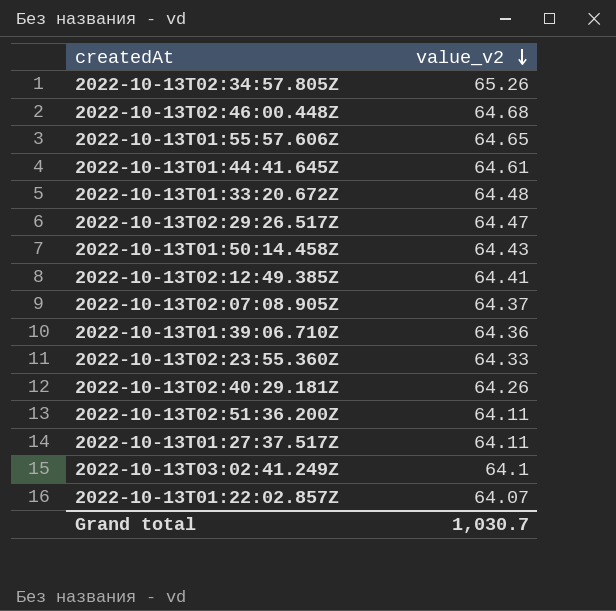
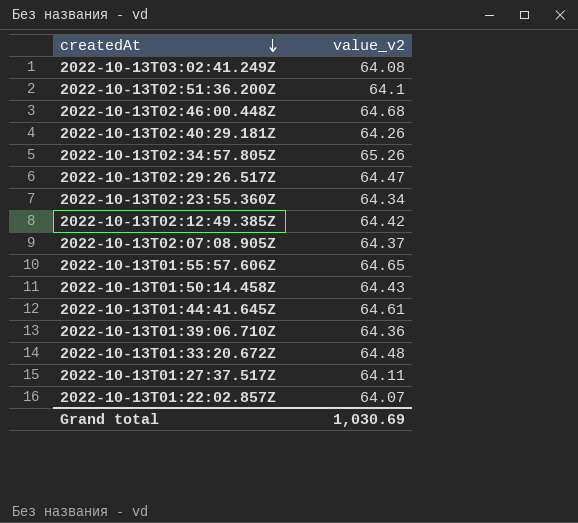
row order: value_v2 descending -> createdAt descending
2022-10-13T03:02:41.249Z | value_v2: 64.1 -> 64.08
2022-10-13T02:51:36.200Z | value_v2: 64.11 -> 64.1
2022-10-13T02:23:55.360Z | value_v2: 64.33 -> 64.34
2022-10-13T02:12:49.385Z | value_v2: 64.41 -> 64.42
Grand total | value_v2: 1,030.7 -> 1,030.69

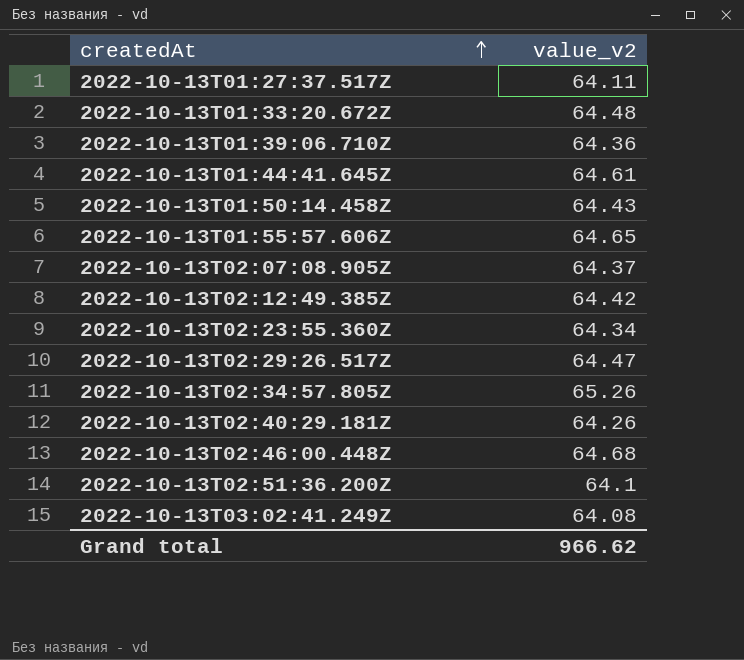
row order: createdAt descending -> createdAt ascending
row 2022-10-13T01:22:02.857Z: 64.07 -> none
Grand total | value_v2: 1,030.69 -> 966.62

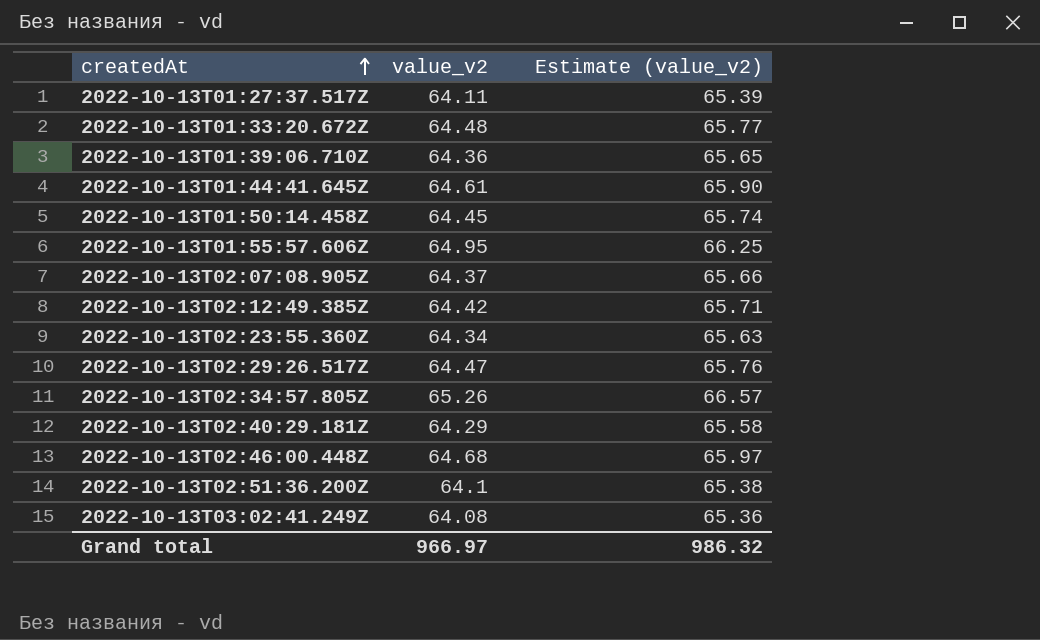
column Estimate (value_v2) | formula: none -> [value_v2] * 1.02
2022-10-13T01:50:14.458Z | value_v2: 64.43 -> 64.45
2022-10-13T01:55:57.606Z | value_v2: 64.65 -> 64.95
2022-10-13T02:40:29.181Z | value_v2: 64.26 -> 64.29
Grand total | value_v2: 966.62 -> 966.97

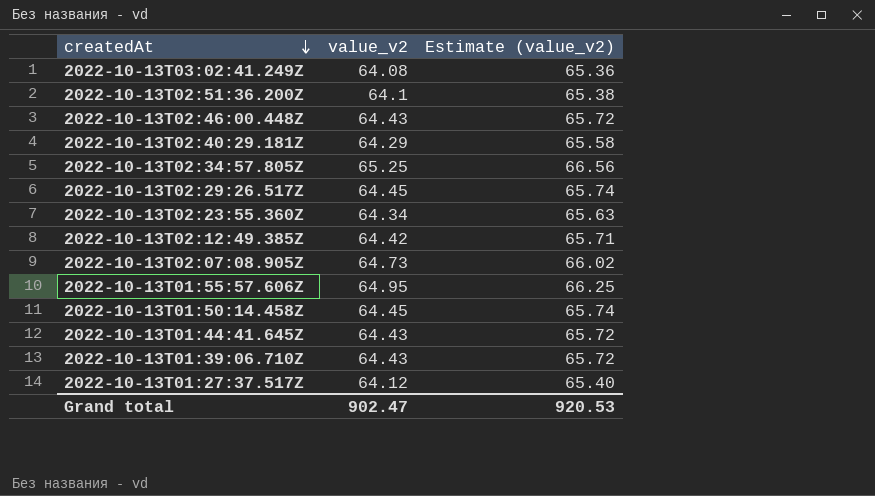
row order: createdAt ascending -> createdAt descending
row 2022-10-13T01:33:20.672Z: 64.48 | 65.77 -> none
2022-10-13T02:46:00.448Z | value_v2: 64.68 -> 64.43
2022-10-13T02:46:00.448Z | Estimate (value_v2): 65.97 -> 65.72
2022-10-13T02:34:57.805Z | value_v2: 65.26 -> 65.25
2022-10-13T02:34:57.805Z | Estimate (value_v2): 66.57 -> 66.56
2022-10-13T02:29:26.517Z | value_v2: 64.47 -> 64.45
2022-10-13T02:29:26.517Z | Estimate (value_v2): 65.76 -> 65.74
2022-10-13T02:07:08.905Z | value_v2: 64.37 -> 64.73
2022-10-13T02:07:08.905Z | Estimate (value_v2): 65.66 -> 66.02
2022-10-13T01:44:41.645Z | value_v2: 64.61 -> 64.43
2022-10-13T01:44:41.645Z | Estimate (value_v2): 65.90 -> 65.72
2022-10-13T01:39:06.710Z | value_v2: 64.36 -> 64.43
2022-10-13T01:39:06.710Z | Estimate (value_v2): 65.65 -> 65.72
2022-10-13T01:27:37.517Z | value_v2: 64.11 -> 64.12
2022-10-13T01:27:37.517Z | Estimate (value_v2): 65.39 -> 65.40
Grand total | value_v2: 966.97 -> 902.47
Grand total | Estimate (value_v2): 986.32 -> 920.53

